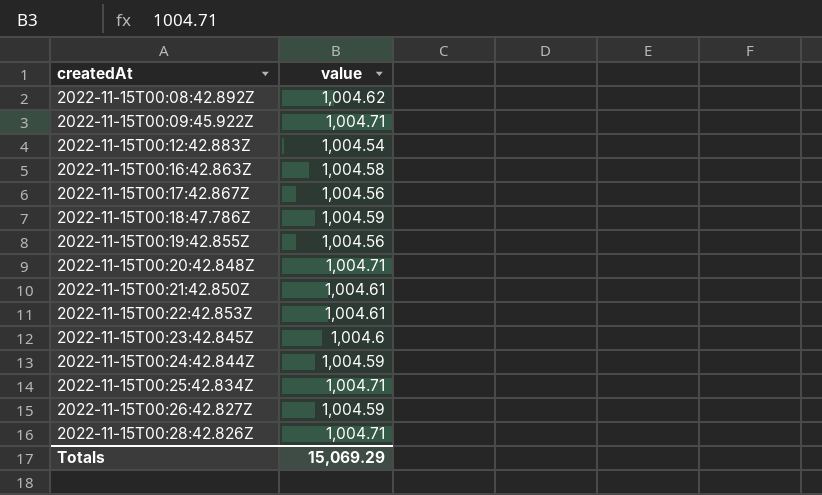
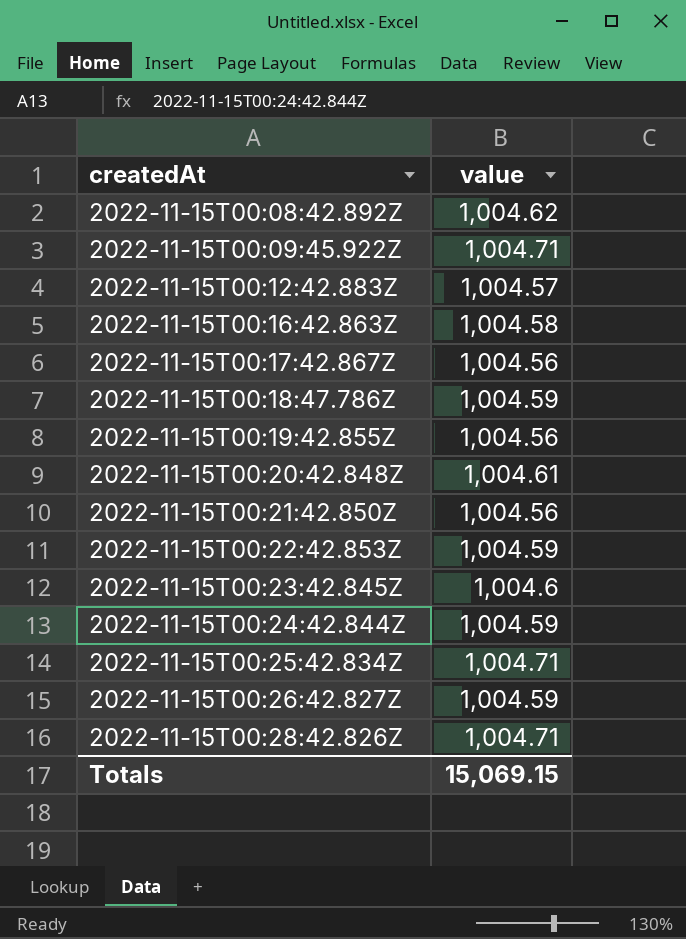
2022-11-15T00:12:42.883Z | value: 1,004.54 -> 1,004.57
2022-11-15T00:20:42.848Z | value: 1,004.71 -> 1,004.61
2022-11-15T00:21:42.850Z | value: 1,004.61 -> 1,004.56
2022-11-15T00:22:42.853Z | value: 1,004.61 -> 1,004.59
Totals | value: 15,069.29 -> 15,069.15

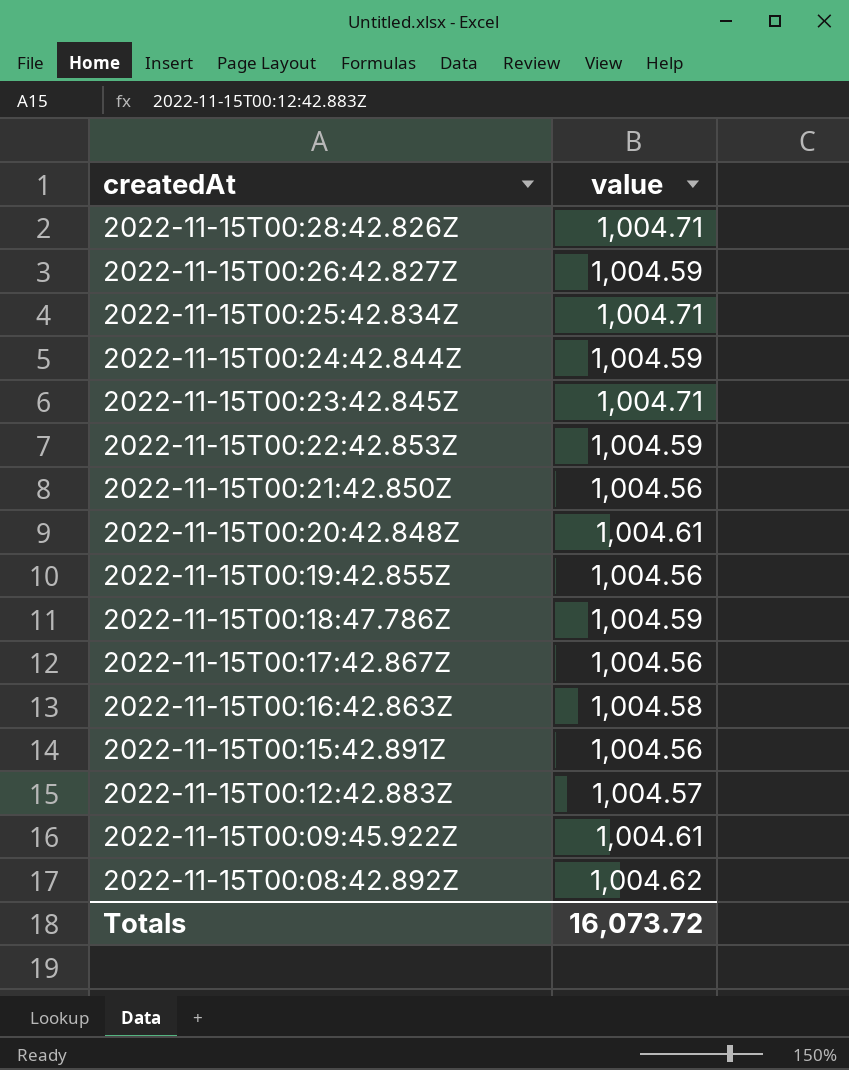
row order: createdAt ascending -> createdAt descending
2022-11-15T00:23:42.845Z | value: 1,004.6 -> 1,004.71
row 2022-11-15T00:15:42.891Z: none -> 1,004.56
2022-11-15T00:09:45.922Z | value: 1,004.71 -> 1,004.61
Totals | value: 15,069.15 -> 16,073.72

